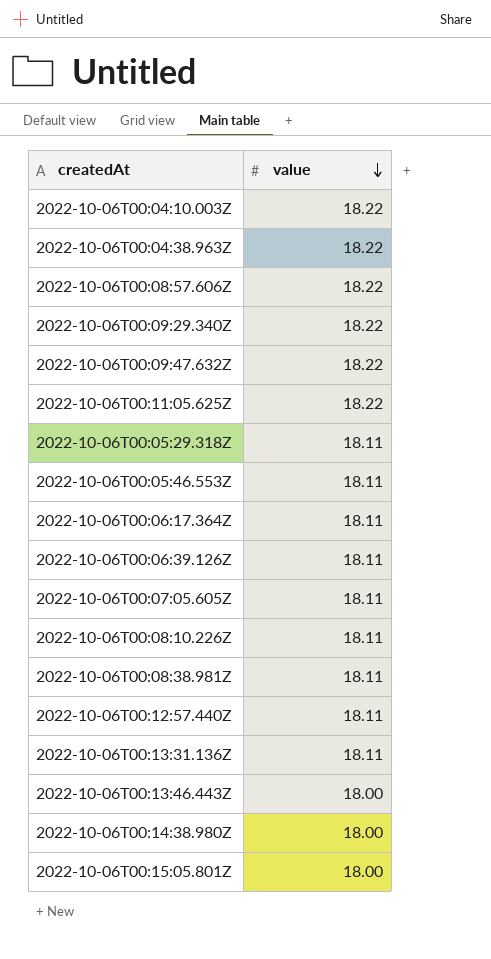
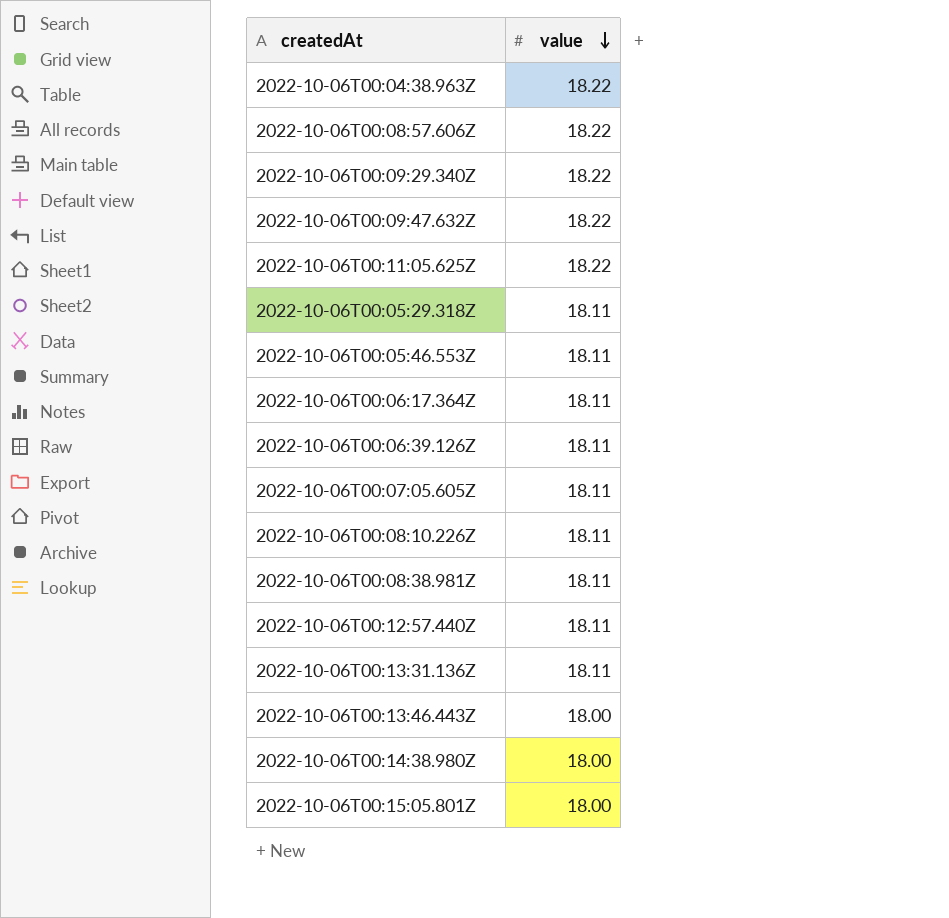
row 2022-10-06T00:04:10.003Z: 18.22 -> none

